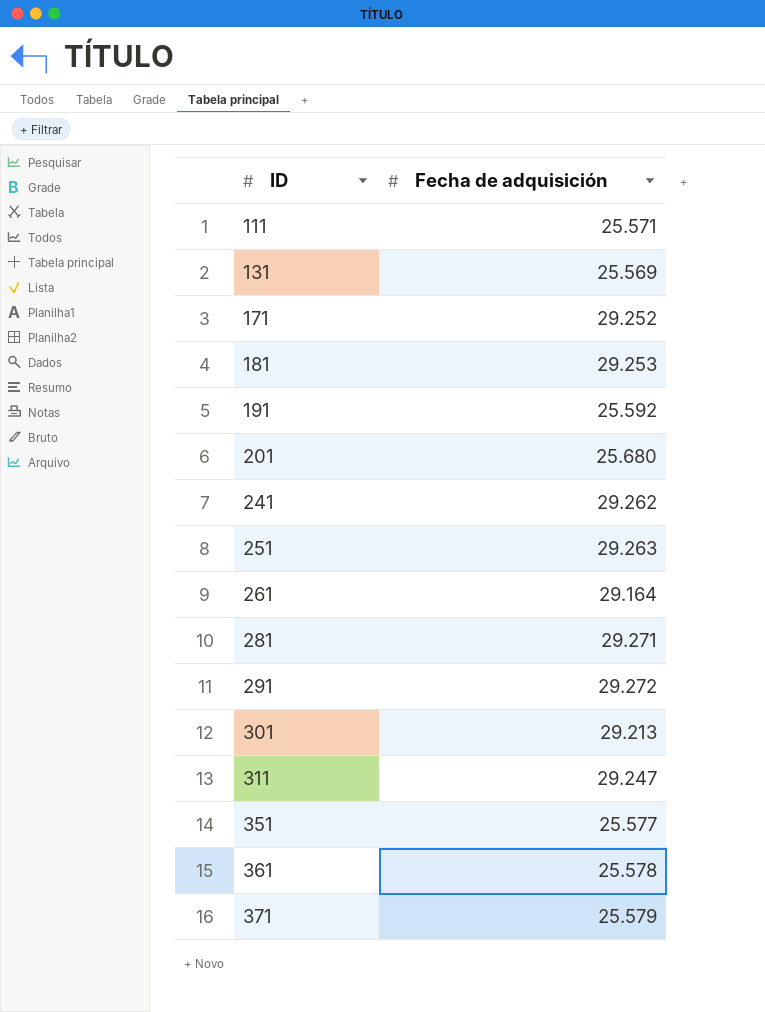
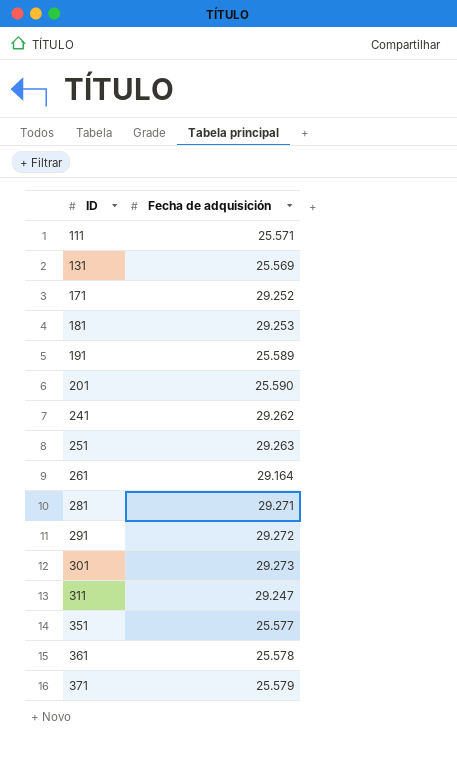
191 | Fecha de adquisición: 25.592 -> 25.589
201 | Fecha de adquisición: 25.680 -> 25.590
301 | Fecha de adquisición: 29.213 -> 29.273

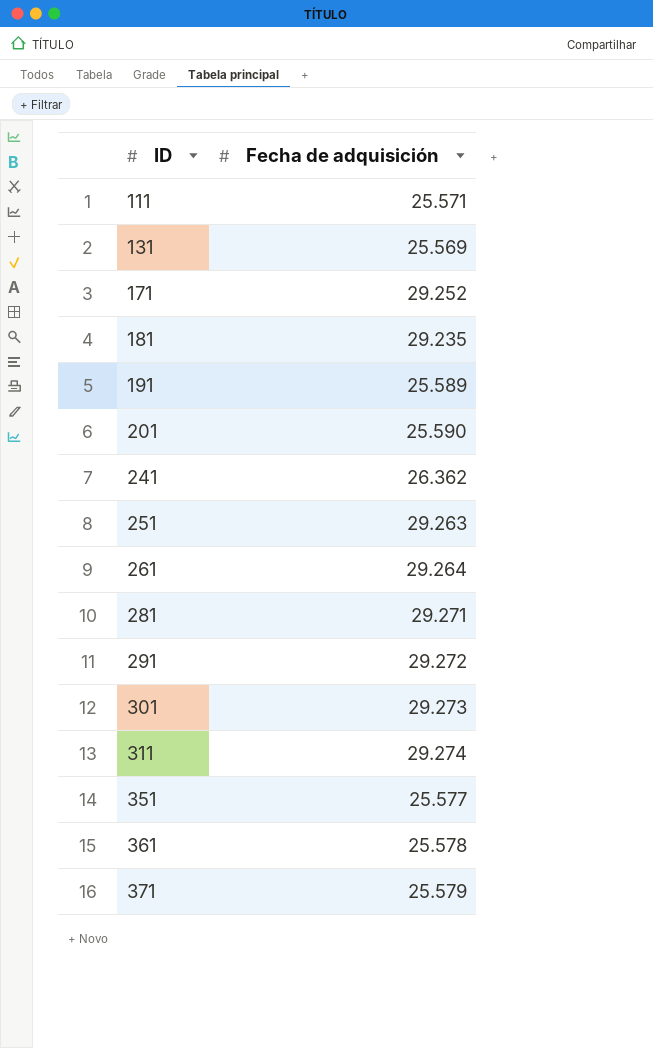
181 | Fecha de adquisición: 29.253 -> 29.235
241 | Fecha de adquisición: 29.262 -> 26.362
261 | Fecha de adquisición: 29.164 -> 29.264
311 | Fecha de adquisición: 29.247 -> 29.274

